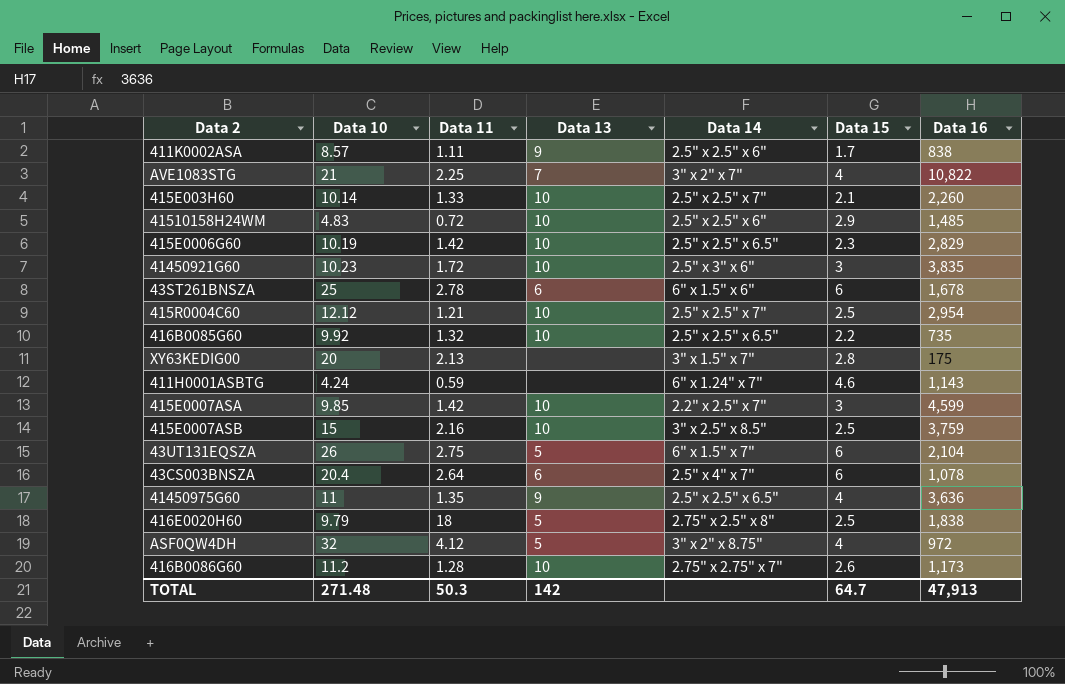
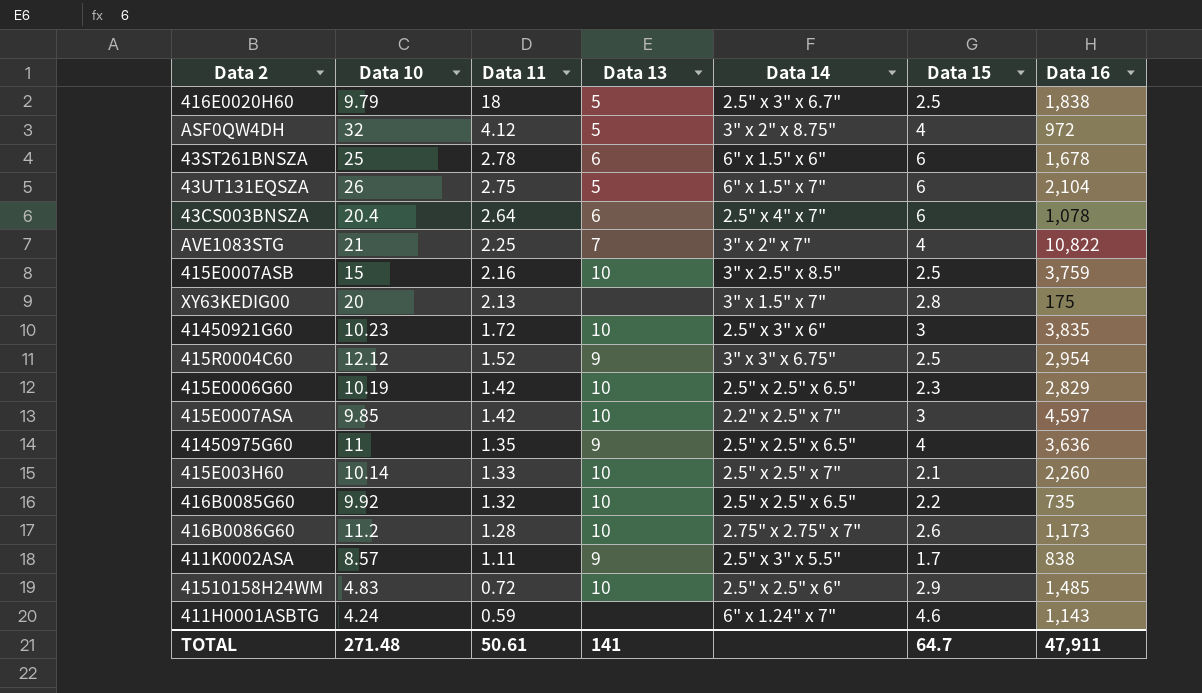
row order: none -> Data 11 descending
416E0020H60 | Data 14: 2.75" x 2.5" x 8" -> 2.5" x 3" x 6.7"
415R0004C60 | Data 11: 1.21 -> 1.52
415R0004C60 | Data 13: 10 -> 9
415R0004C60 | Data 14: 2.5" x 2.5" x 7" -> 3" x 3" x 6.75"
415E0007ASA | Data 16: 4,599 -> 4,597
411K0002ASA | Data 14: 2.5" x 2.5" x 6" -> 2.5" x 3" x 5.5"
TOTAL | Data 11: 50.3 -> 50.61
TOTAL | Data 13: 142 -> 141
TOTAL | Data 16: 47,913 -> 47,911

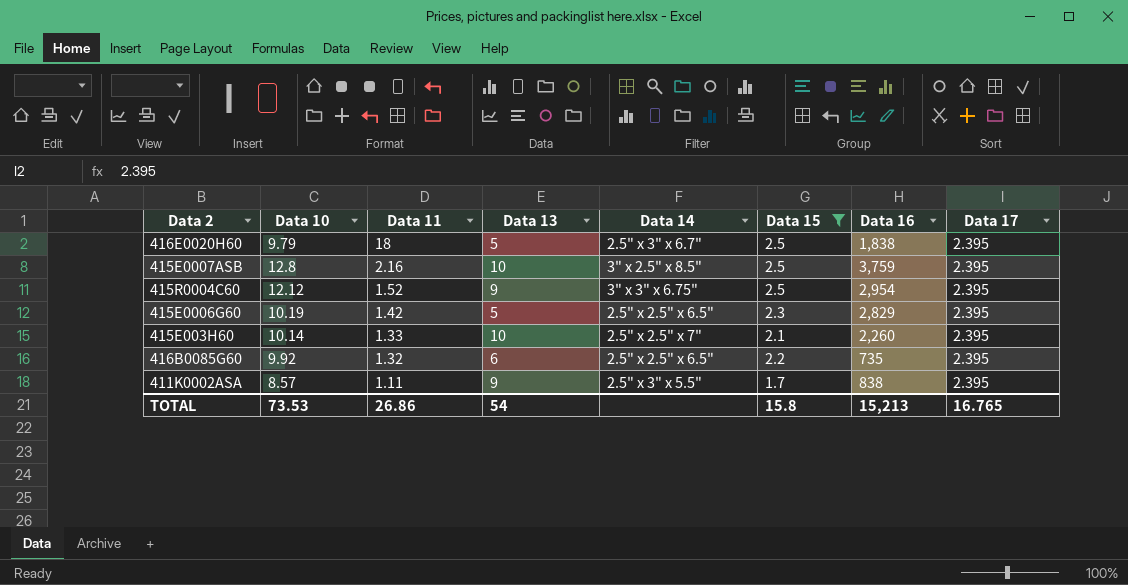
filter: none -> Data 15 <= 2.5
column Data 17 | position: none -> 8
415E0007ASB | Data 10: 15 -> 12.8
415E0006G60 | Data 13: 10 -> 5
416B0085G60 | Data 13: 10 -> 6
TOTAL | Data 10: 271.48 -> 73.53
TOTAL | Data 11: 50.61 -> 26.86
TOTAL | Data 13: 141 -> 54
TOTAL | Data 15: 64.7 -> 15.8
TOTAL | Data 16: 47,911 -> 15,213

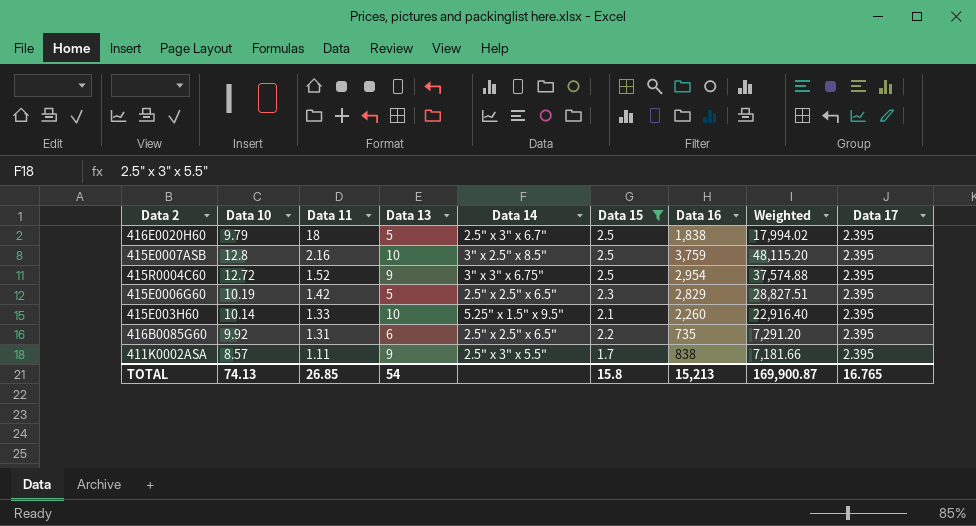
column Weighted | formula: none -> [Data 10] * [Data 16]
415R0004C60 | Data 10: 12.12 -> 12.72
415E003H60 | Data 14: 2.5" x 2.5" x 7" -> 5.25" x 1.5" x 9.5"
416B0085G60 | Data 11: 1.32 -> 1.31
TOTAL | Data 10: 73.53 -> 74.13
TOTAL | Data 11: 26.86 -> 26.85

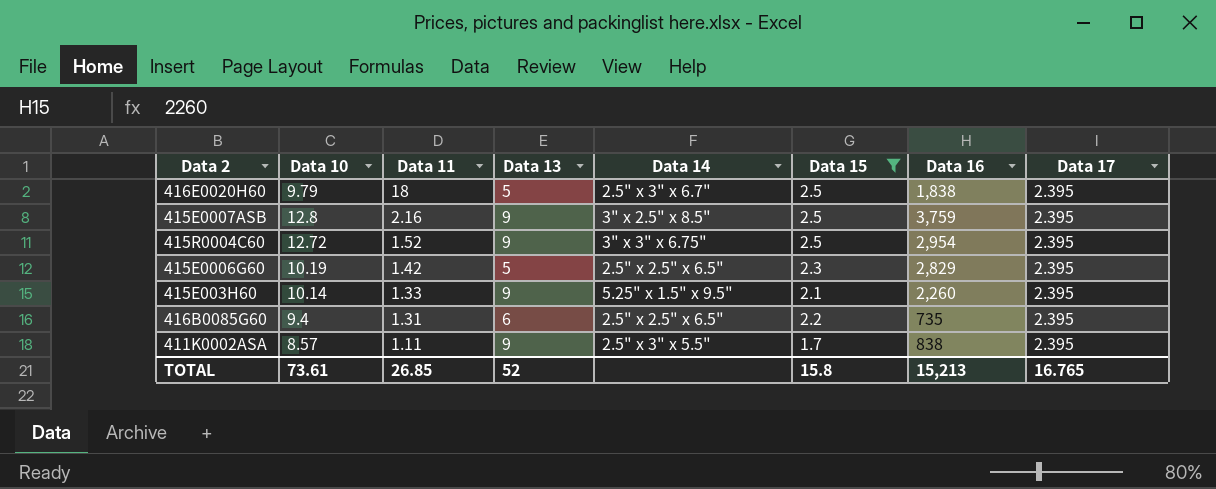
column Weighted | formula: [Data 10] * [Data 16] -> none
415E0007ASB | Data 13: 10 -> 9
415E003H60 | Data 13: 10 -> 9
416B0085G60 | Data 10: 9.92 -> 9.4
TOTAL | Data 10: 74.13 -> 73.61
TOTAL | Data 13: 54 -> 52

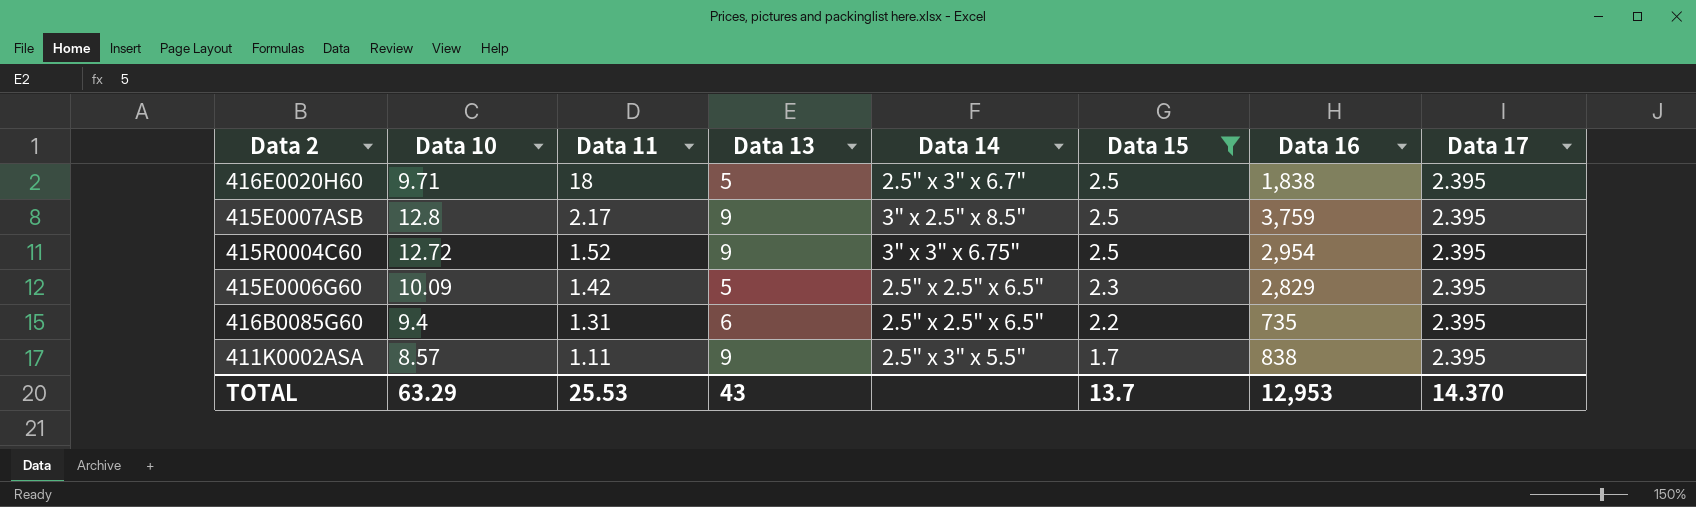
row 415E003H60: 10.14 | 1.33 | 9 | 5.25" x 1.5" x 9.5" | 2.1 | 2,260 | 2.395 -> none
416E0020H60 | Data 10: 9.79 -> 9.71
415E0007ASB | Data 11: 2.16 -> 2.17
415E0006G60 | Data 10: 10.19 -> 10.09
TOTAL | Data 10: 73.61 -> 63.29
TOTAL | Data 11: 26.85 -> 25.53
TOTAL | Data 13: 52 -> 43
TOTAL | Data 15: 15.8 -> 13.7
TOTAL | Data 16: 15,213 -> 12,953
TOTAL | Data 17: 16.765 -> 14.370

